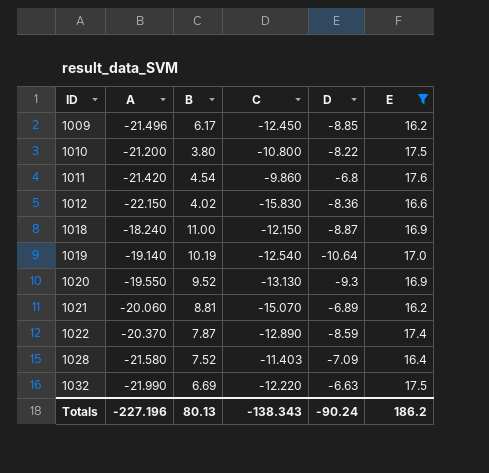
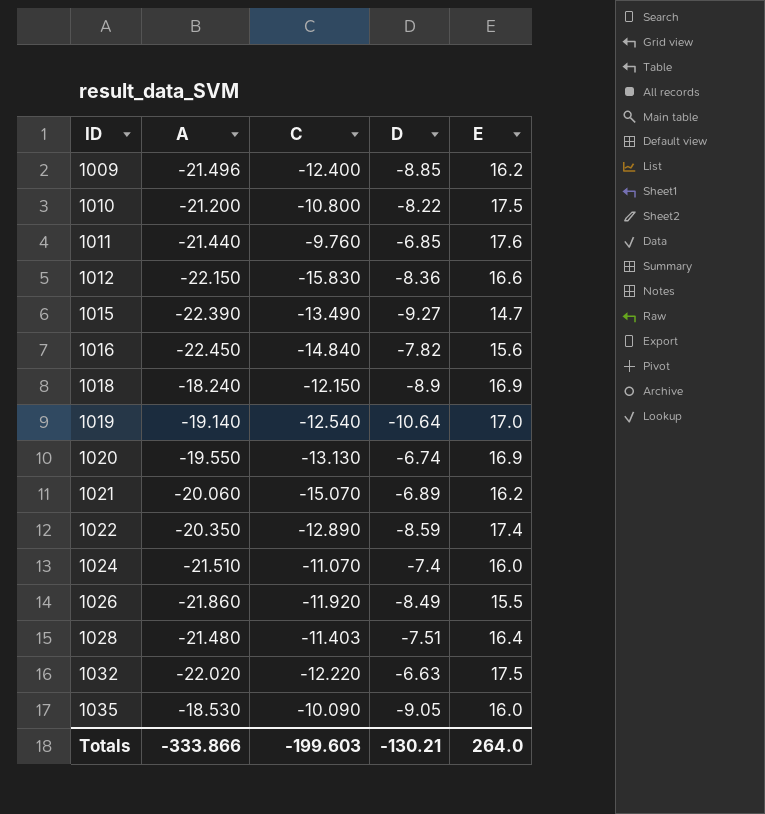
filter: E >= 16.2 -> none
column B | position: 3 -> none
1009 | C: -12.450 -> -12.400
1011 | A: -21.420 -> -21.440
1011 | C: -9.860 -> -9.760
1011 | D: -6.8 -> -6.85
1018 | D: -8.87 -> -8.9
1020 | D: -9.3 -> -6.74
1022 | A: -20.370 -> -20.350
1028 | A: -21.580 -> -21.480
1028 | D: -7.09 -> -7.51
1032 | A: -21.990 -> -22.020
Totals | A: -227.196 -> -333.866
Totals | C: -138.343 -> -199.603
Totals | D: -90.24 -> -130.21
Totals | E: 186.2 -> 264.0

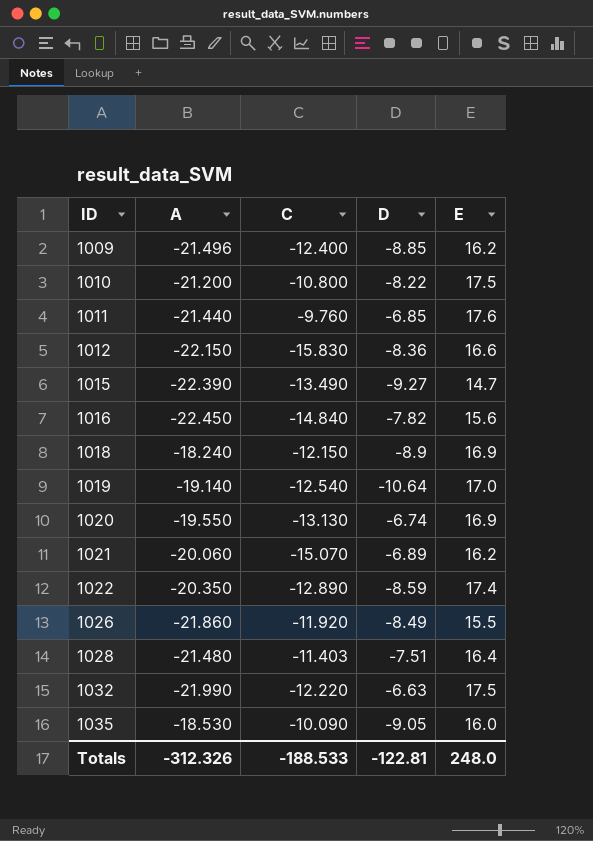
row 1024: -21.510 | -11.070 | -7.4 | 16.0 -> none
1032 | A: -22.020 -> -21.990
Totals | A: -333.866 -> -312.326
Totals | C: -199.603 -> -188.533
Totals | D: -130.21 -> -122.81
Totals | E: 264.0 -> 248.0

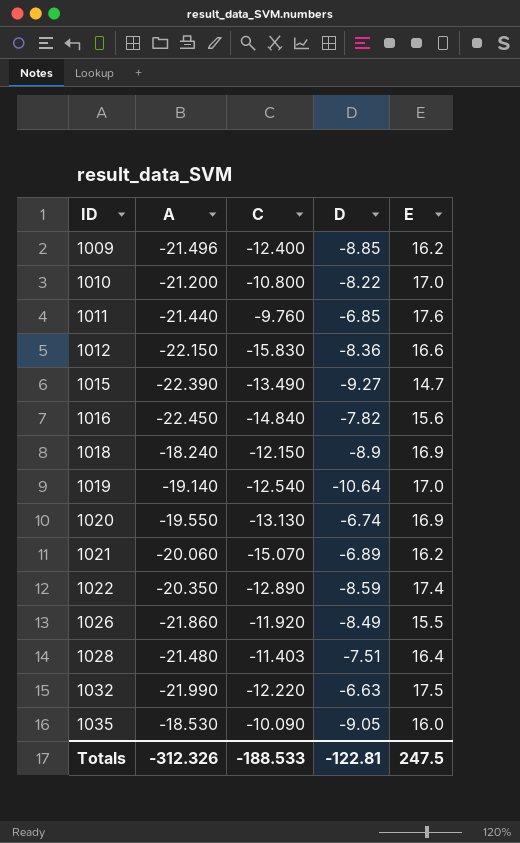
1010 | E: 17.5 -> 17.0
Totals | E: 248.0 -> 247.5

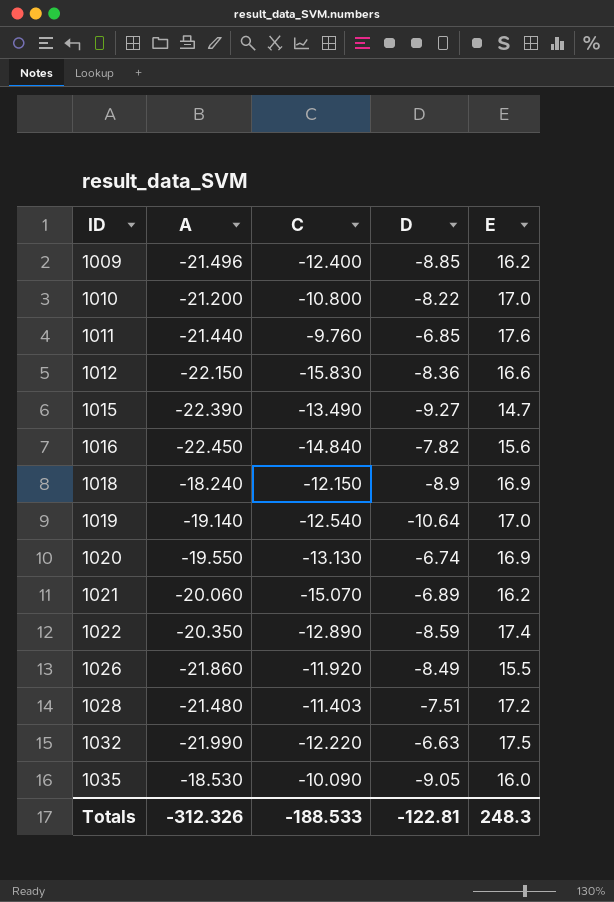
1028 | E: 16.4 -> 17.2
Totals | E: 247.5 -> 248.3

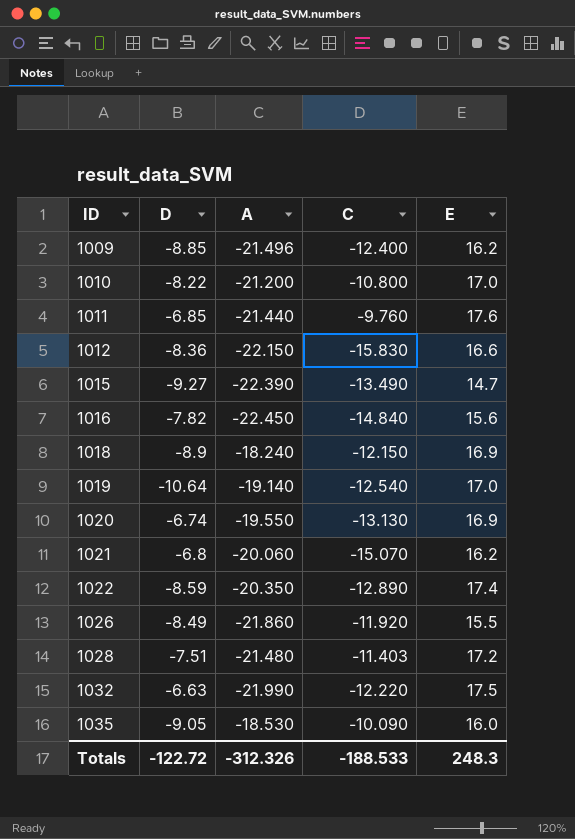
column D | position: 4 -> 2
1021 | D: -6.89 -> -6.8
Totals | D: -122.81 -> -122.72

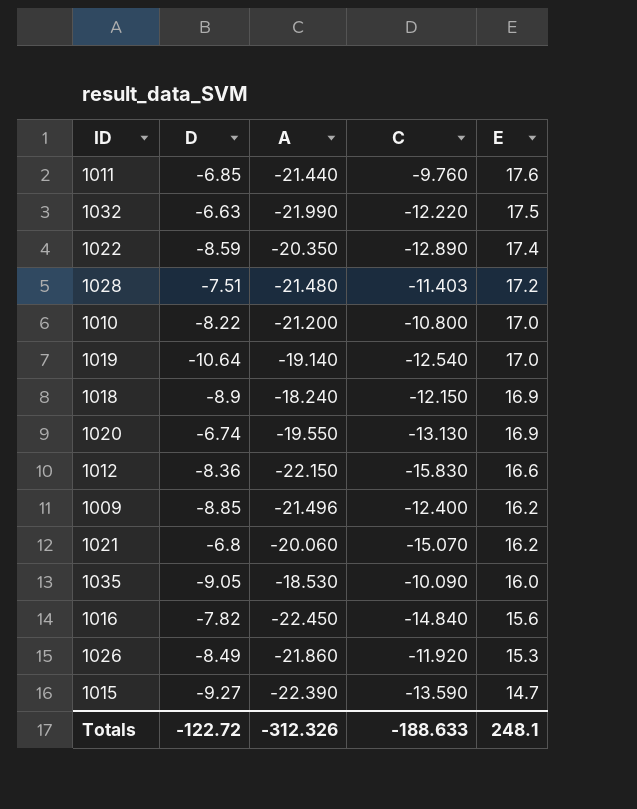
row order: ID ascending -> E descending
1026 | E: 15.5 -> 15.3
1015 | C: -13.490 -> -13.590
Totals | C: -188.533 -> -188.633
Totals | E: 248.3 -> 248.1

